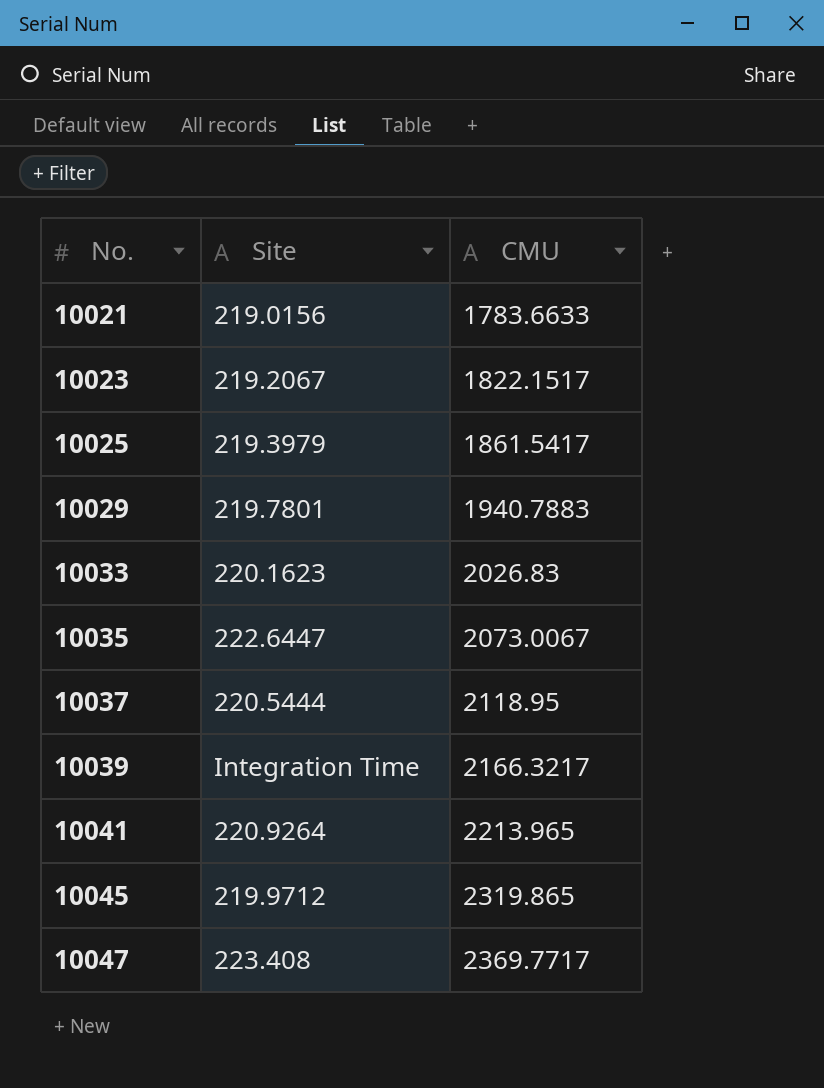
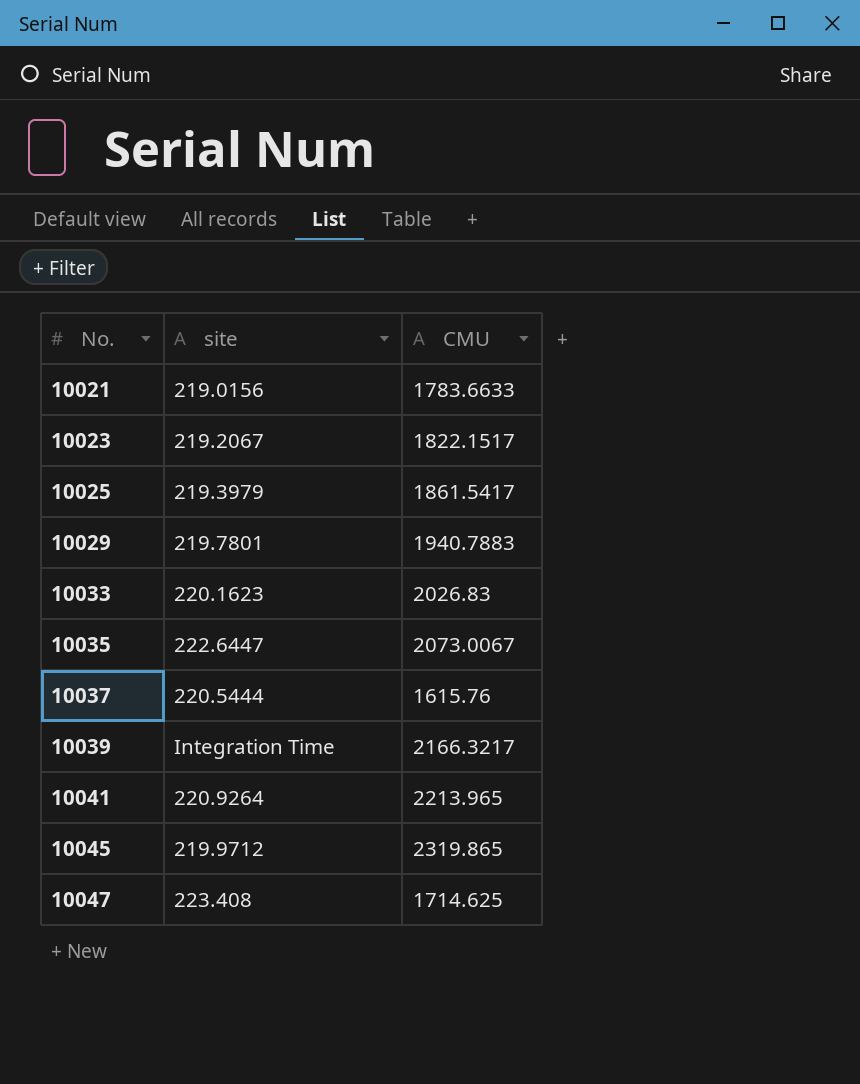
column name: Site -> site
10037 | CMU: 2118.95 -> 1615.76
10047 | CMU: 2369.7717 -> 1714.625

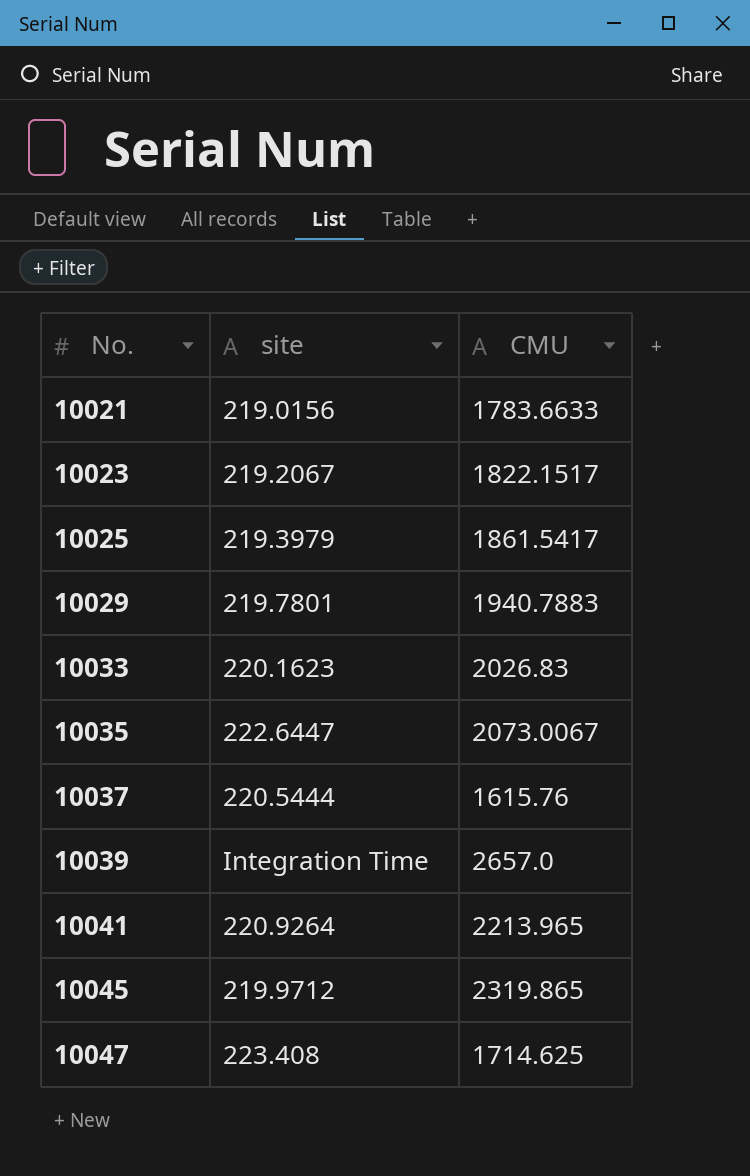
10039 | CMU: 2166.3217 -> 2657.0

